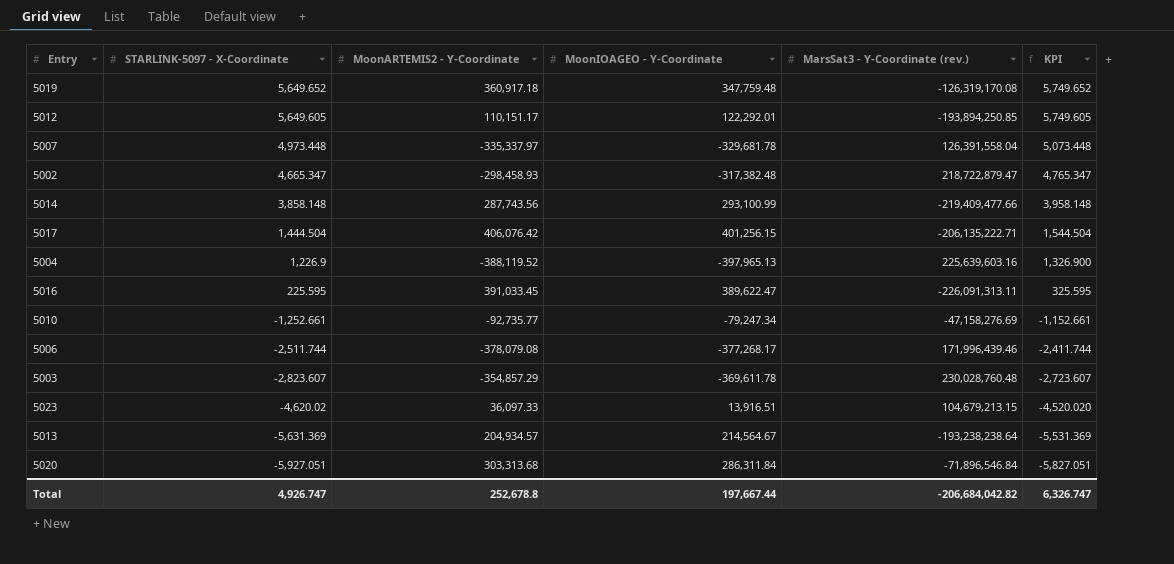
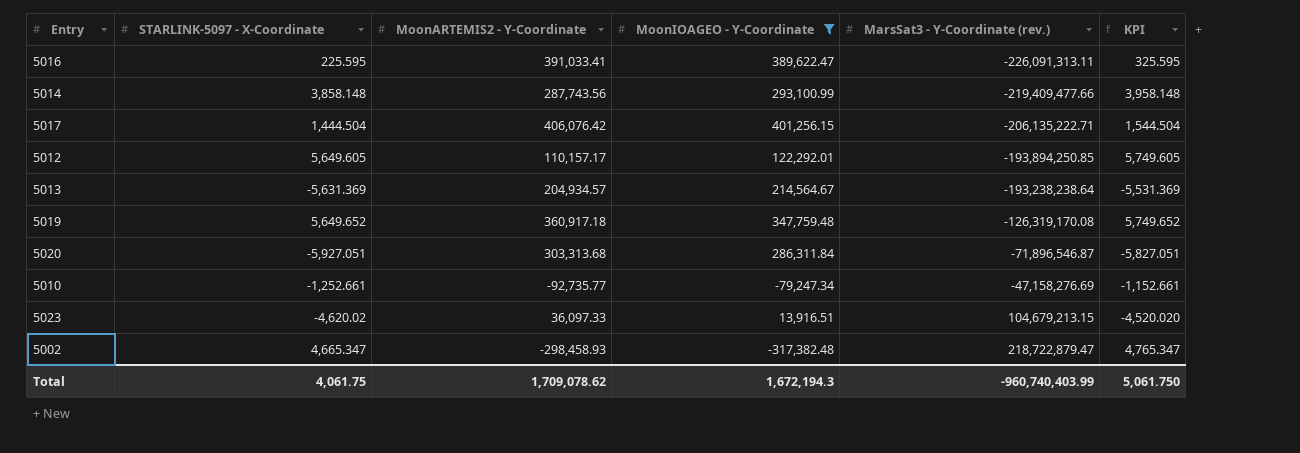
filter: none -> MoonIOAGEO - Y-Coordinate >= -317,382.48
row order: STARLINK-5097 - X-Coordinate descending -> MarsSat3 - Y-Coordinate (rev.) ascending
5016 | MoonARTEMIS2 - Y-Coordinate: 391,033.45 -> 391,033.41
5012 | MoonARTEMIS2 - Y-Coordinate: 110,151.17 -> 110,157.17
5020 | MarsSat3 - Y-Coordinate (rev.): -71,896,546.84 -> -71,896,546.87
Total | STARLINK-5097 - X-Coordinate: 4,926.747 -> 4,061.75
Total | MoonARTEMIS2 - Y-Coordinate: 252,678.8 -> 1,709,078.62
Total | MoonIOAGEO - Y-Coordinate: 197,667.44 -> 1,672,194.3
Total | MarsSat3 - Y-Coordinate (rev.): -206,684,042.82 -> -960,740,403.99
Total | KPI: 6,326.747 -> 5,061.750

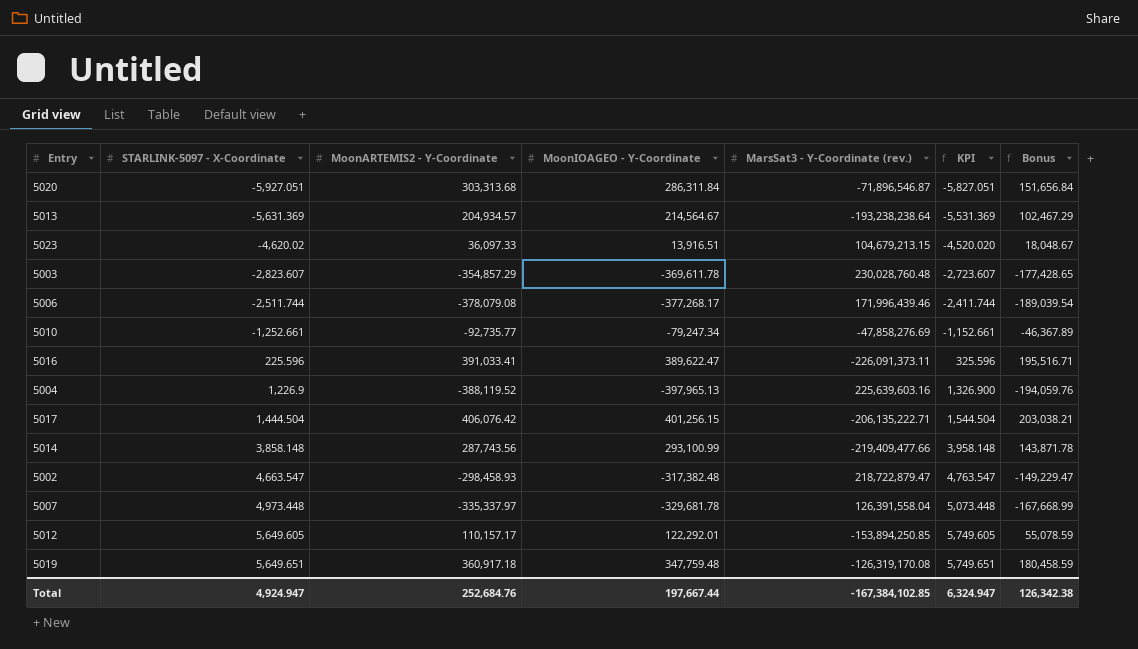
filter: MoonIOAGEO - Y-Coordinate >= -317,382.48 -> none
row order: MarsSat3 - Y-Coordinate (rev.) ascending -> STARLINK-5097 - X-Coordinate ascending
column Bonus | formula: none -> [MoonARTEMIS2 - Y-Coordinate] * 0.5
5010 | MarsSat3 - Y-Coordinate (rev.): -47,158,276.69 -> -47,858,276.69
5016 | STARLINK-5097 - X-Coordinate: 225.595 -> 225.596
5016 | MarsSat3 - Y-Coordinate (rev.): -226,091,313.11 -> -226,091,373.11
5016 | KPI: 325.595 -> 325.596
5002 | STARLINK-5097 - X-Coordinate: 4,665.347 -> 4,663.547
5002 | KPI: 4,765.347 -> 4,763.547
5012 | MarsSat3 - Y-Coordinate (rev.): -193,894,250.85 -> -153,894,250.85
5019 | STARLINK-5097 - X-Coordinate: 5,649.652 -> 5,649.651
5019 | KPI: 5,749.652 -> 5,749.651
Total | STARLINK-5097 - X-Coordinate: 4,061.75 -> 4,924.947
Total | MoonARTEMIS2 - Y-Coordinate: 1,709,078.62 -> 252,684.76
Total | MoonIOAGEO - Y-Coordinate: 1,672,194.3 -> 197,667.44
Total | MarsSat3 - Y-Coordinate (rev.): -960,740,403.99 -> -167,384,102.85
Total | KPI: 5,061.750 -> 6,324.947

